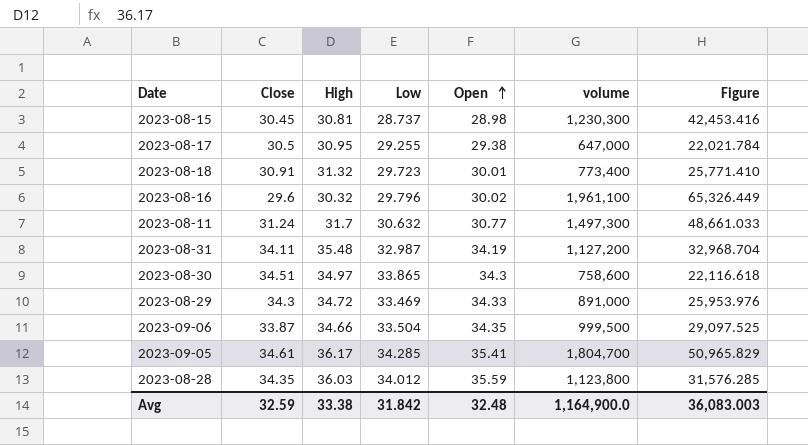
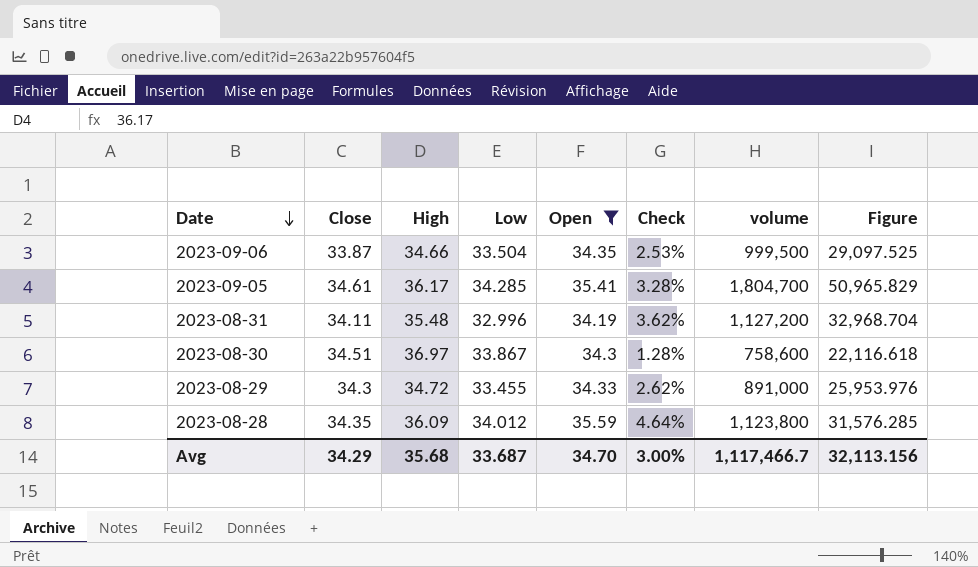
filter: none -> Open >= 34.19
row order: Open ascending -> Date descending
column Check | formula: none -> ([Open] - [Low]) / [Low]
2023-08-31 | Low: 32.987 -> 32.996
2023-08-30 | High: 34.97 -> 36.97
2023-08-30 | Low: 33.865 -> 33.867
2023-08-29 | Low: 33.469 -> 33.455
2023-08-28 | High: 36.03 -> 36.09
Avg | Close: 32.59 -> 34.29
Avg | High: 33.38 -> 35.68
Avg | Low: 31.842 -> 33.687
Avg | Open: 32.48 -> 34.70
Avg | volume: 1,164,900.0 -> 1,117,466.7
Avg | Figure: 36,083.003 -> 32,113.156

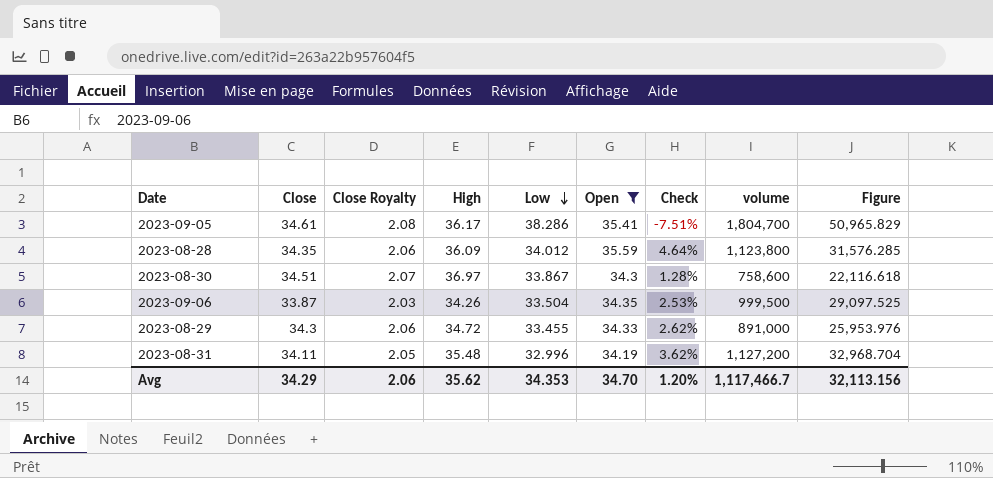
row order: Date descending -> Low descending
column Close Royalty | formula: none -> [Close] * 0.06
2023-09-05 | Low: 34.285 -> 38.286
2023-09-05 | Check: 3.28% -> -7.51%
2023-09-06 | High: 34.66 -> 34.26
Avg | High: 35.68 -> 35.62
Avg | Low: 33.687 -> 34.353
Avg | Check: 3.00% -> 1.20%

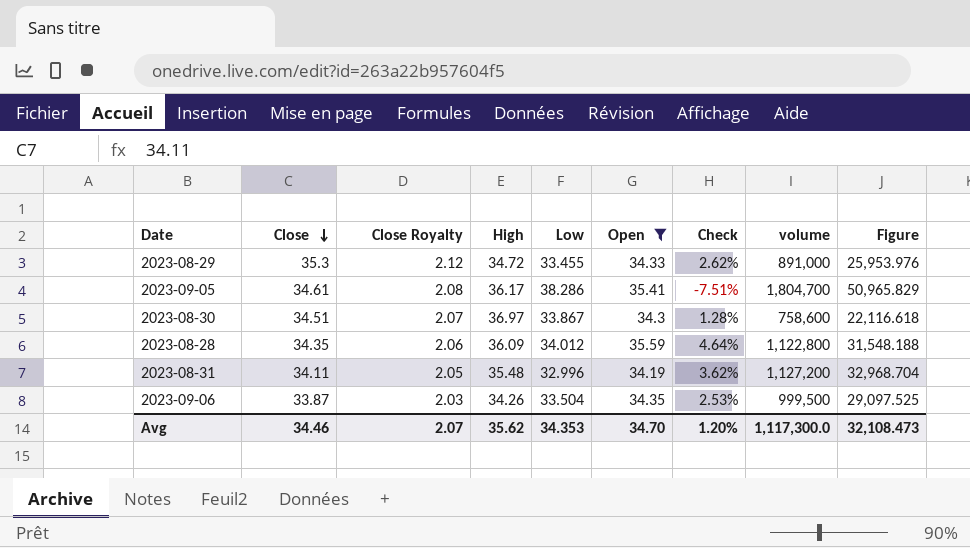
row order: Low descending -> Close descending
2023-08-29 | Close: 34.3 -> 35.3
2023-08-29 | Close Royalty: 2.06 -> 2.12
2023-08-28 | volume: 1,123,800 -> 1,122,800
2023-08-28 | Figure: 31,576.285 -> 31,548.188
Avg | Close: 34.29 -> 34.46
Avg | Close Royalty: 2.06 -> 2.07
Avg | volume: 1,117,466.7 -> 1,117,300.0
Avg | Figure: 32,113.156 -> 32,108.473

